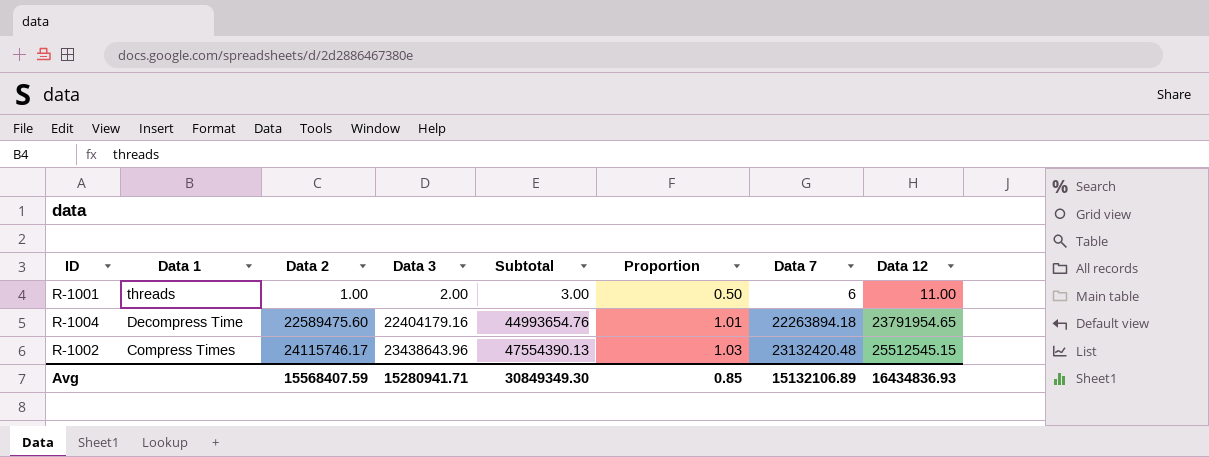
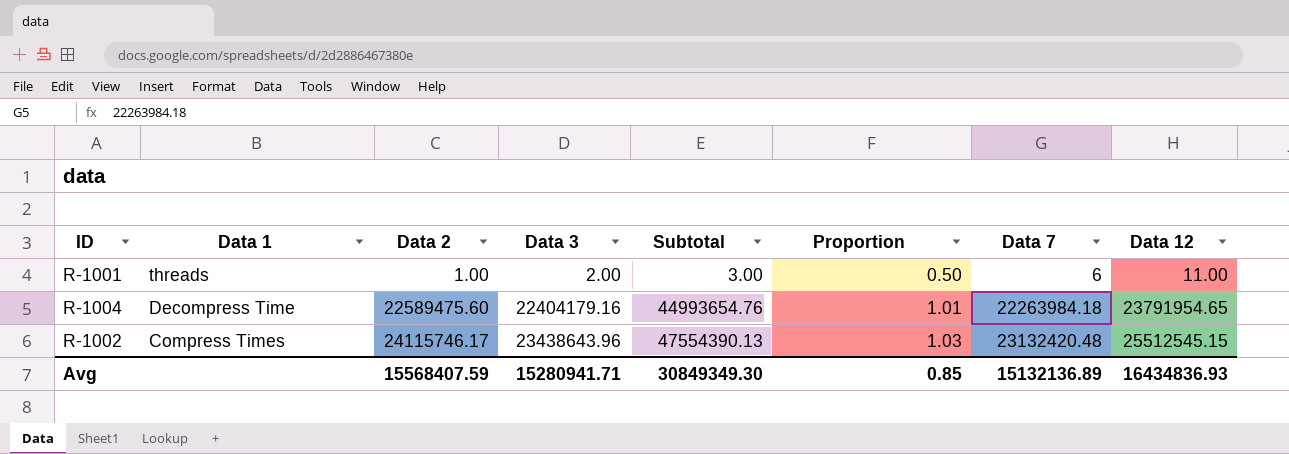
R-1004 | Data 7: 22263894.18 -> 22263984.18
Avg | Data 7: 15132106.89 -> 15132136.89

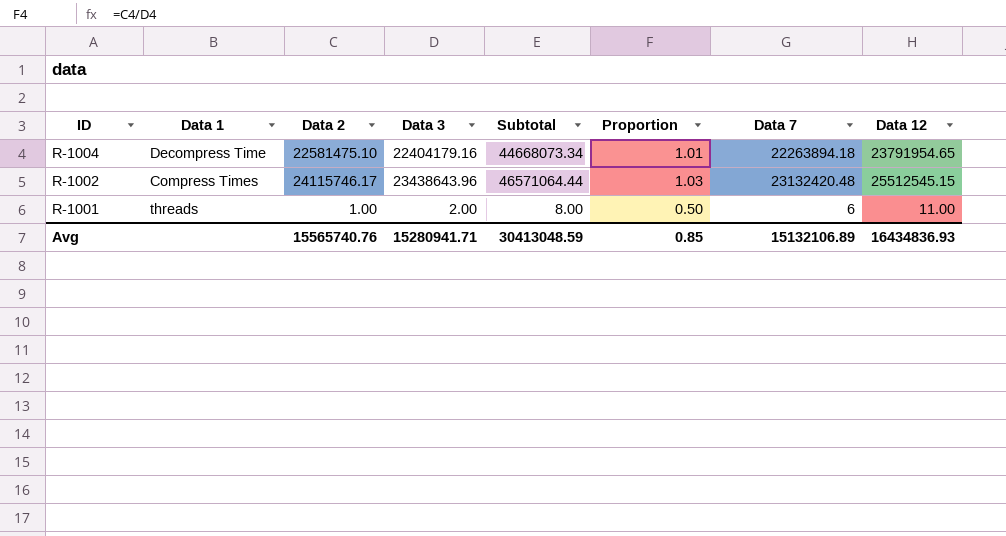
row order: Data 1 descending -> ID descending
column Subtotal | formula: [Data 2] + [Data 3] -> [Data 3] + [Data 7]
R-1004 | Data 2: 22589475.60 -> 22581475.10
R-1004 | Data 7: 22263984.18 -> 22263894.18
Avg | Data 2: 15568407.59 -> 15565740.76
Avg | Subtotal: 30849349.30 -> 30413048.59
Avg | Data 7: 15132136.89 -> 15132106.89

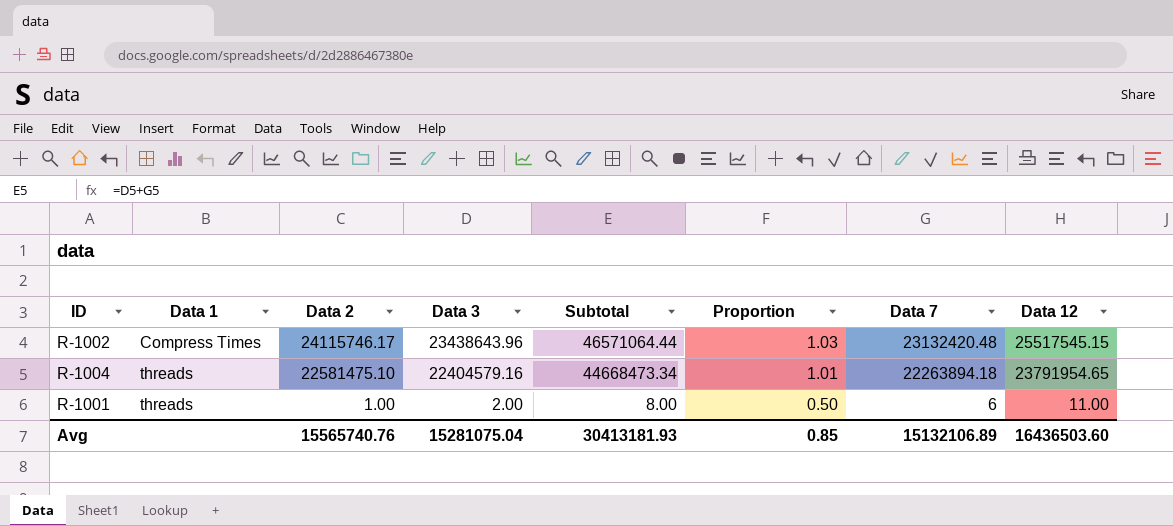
row order: ID descending -> Data 1 ascending
R-1002 | Data 12: 25512545.15 -> 25517545.15
R-1004 | Data 1: Decompress Time -> threads
R-1004 | Data 3: 22404179.16 -> 22404579.16
R-1004 | Subtotal: 44668073.34 -> 44668473.34
Avg | Data 3: 15280941.71 -> 15281075.04
Avg | Subtotal: 30413048.59 -> 30413181.93
Avg | Data 12: 16434836.93 -> 16436503.60

